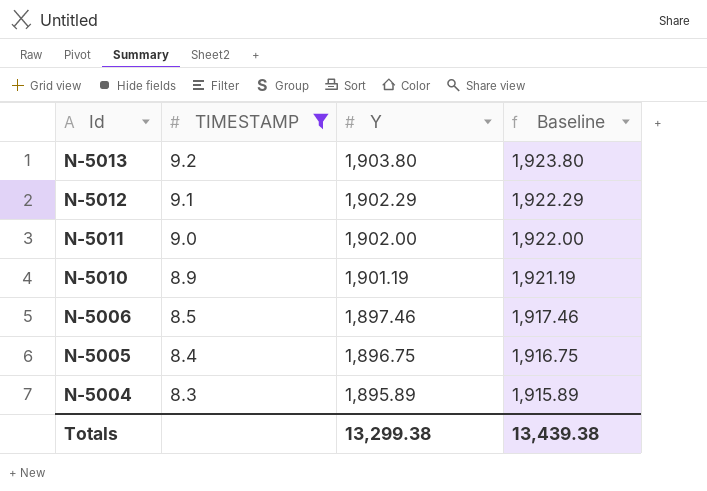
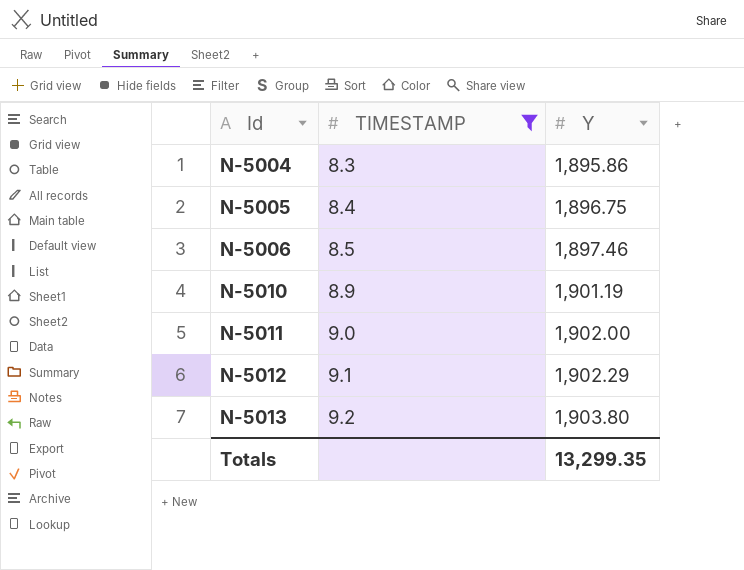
row order: Id descending -> Id ascending
column Baseline | formula: [Y] + 20 -> none
N-5004 | Y: 1,895.89 -> 1,895.86
Totals | Y: 13,299.38 -> 13,299.35

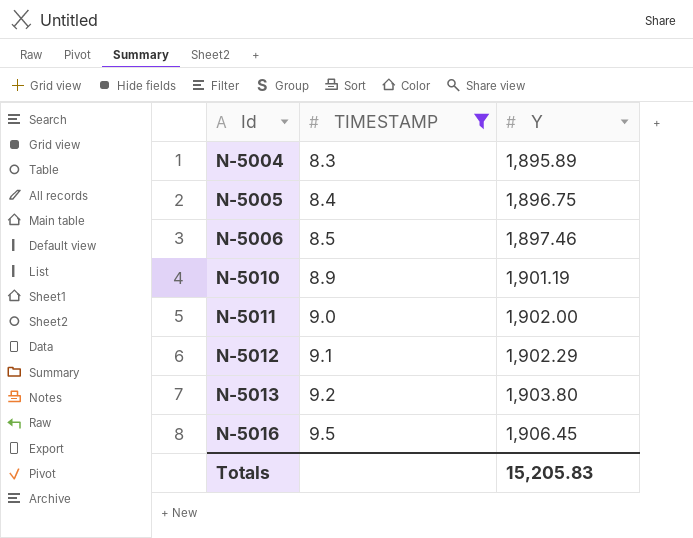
N-5004 | Y: 1,895.86 -> 1,895.89
row N-5016: none -> 9.5 | 1,906.45
Totals | Y: 13,299.35 -> 15,205.83

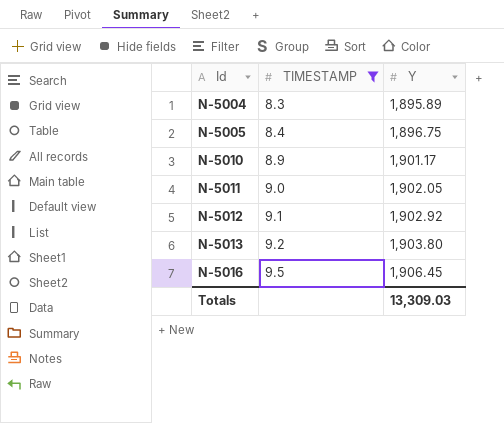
row N-5006: 8.5 | 1,897.46 -> none
N-5010 | Y: 1,901.19 -> 1,901.17
N-5011 | Y: 1,902.00 -> 1,902.05
N-5012 | Y: 1,902.29 -> 1,902.92
Totals | Y: 15,205.83 -> 13,309.03

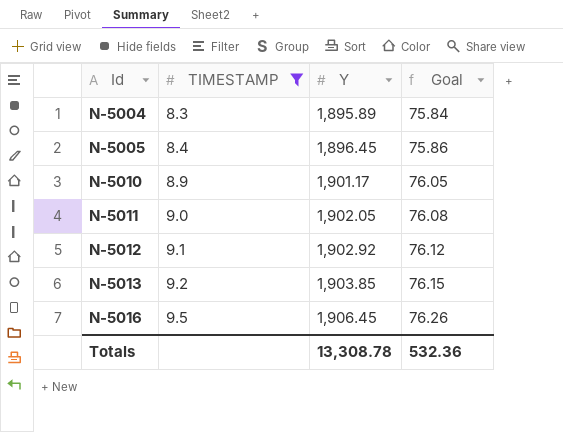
column Goal | formula: none -> [Y] * 0.04
N-5005 | Y: 1,896.75 -> 1,896.45
N-5013 | Y: 1,903.80 -> 1,903.85
Totals | Y: 13,309.03 -> 13,308.78

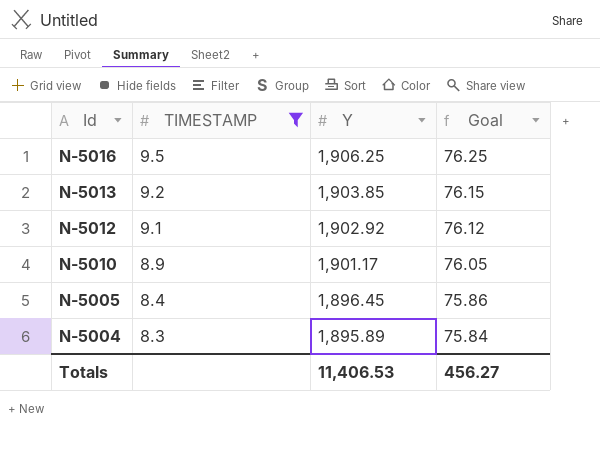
row order: Id ascending -> Id descending
row N-5011: 9.0 | 1,902.05 | 76.08 -> none
N-5016 | Y: 1,906.45 -> 1,906.25
N-5016 | Goal: 76.26 -> 76.25
Totals | Y: 13,308.78 -> 11,406.53
Totals | Goal: 532.36 -> 456.27

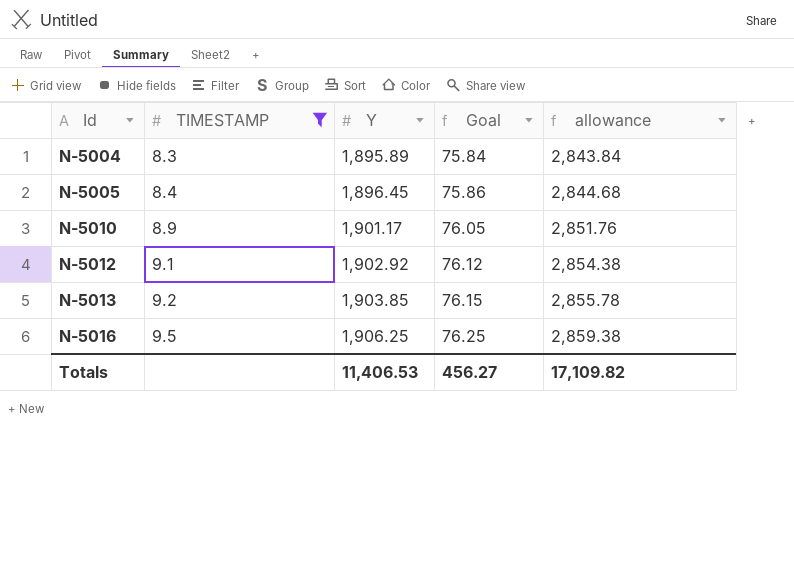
row order: Id descending -> Id ascending
column allowance | formula: none -> [Y] * 1.5

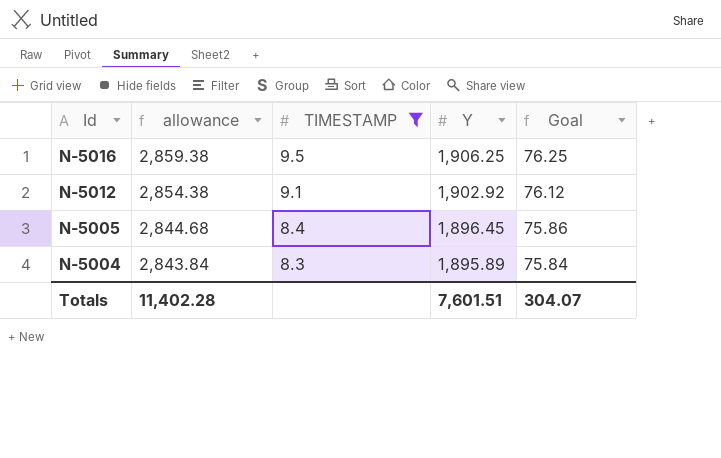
row order: Id ascending -> Id descending
column allowance | position: 5 -> 2
row N-5010: 8.9 | 1,901.17 | 76.05 | 2,851.76 -> none
row N-5013: 9.2 | 1,903.85 | 76.15 | 2,855.78 -> none
Totals | allowance: 17,109.82 -> 11,402.28
Totals | Y: 11,406.53 -> 7,601.51
Totals | Goal: 456.27 -> 304.07

